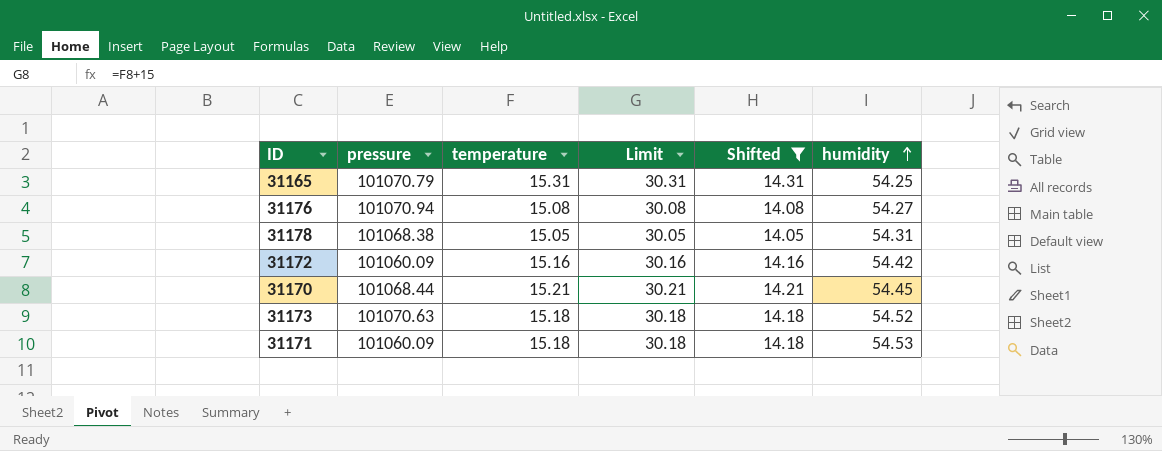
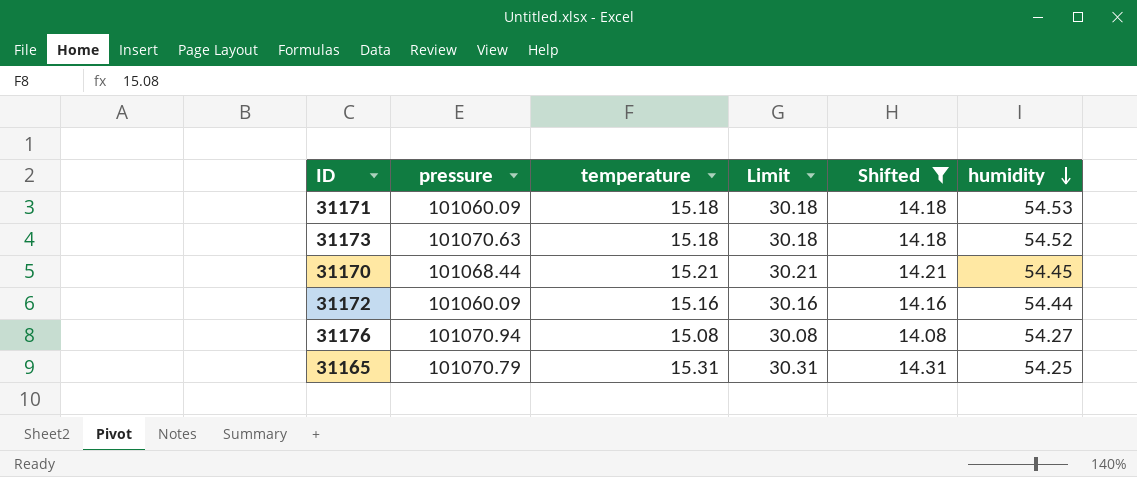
row order: humidity ascending -> humidity descending
row 31178: 101068.38 | 15.05 | 30.05 | 14.05 | 54.31 -> none
31172 | humidity: 54.42 -> 54.44

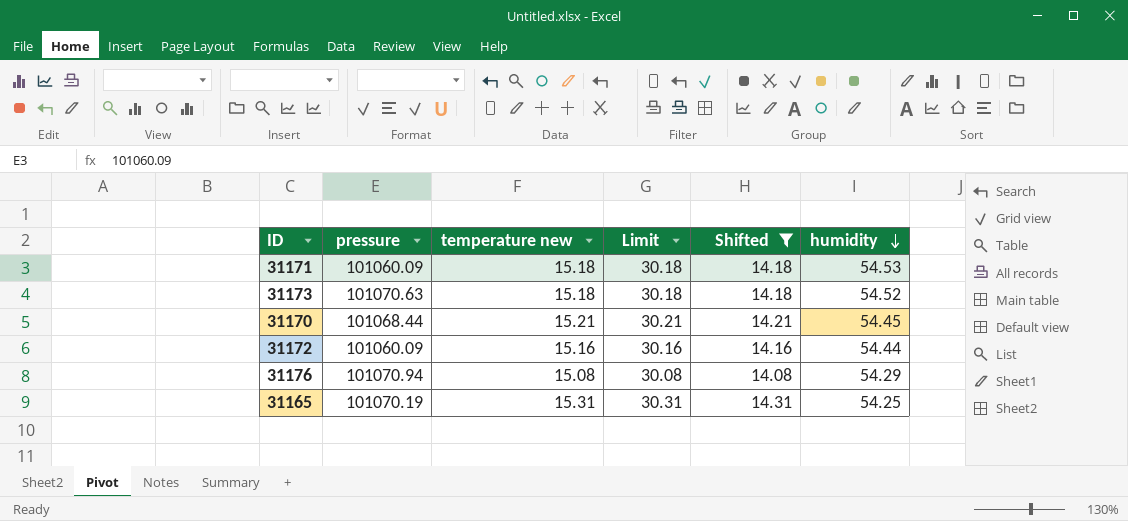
column name: temperature -> temperature new
31176 | humidity: 54.27 -> 54.29
31165 | pressure: 101070.79 -> 101070.19

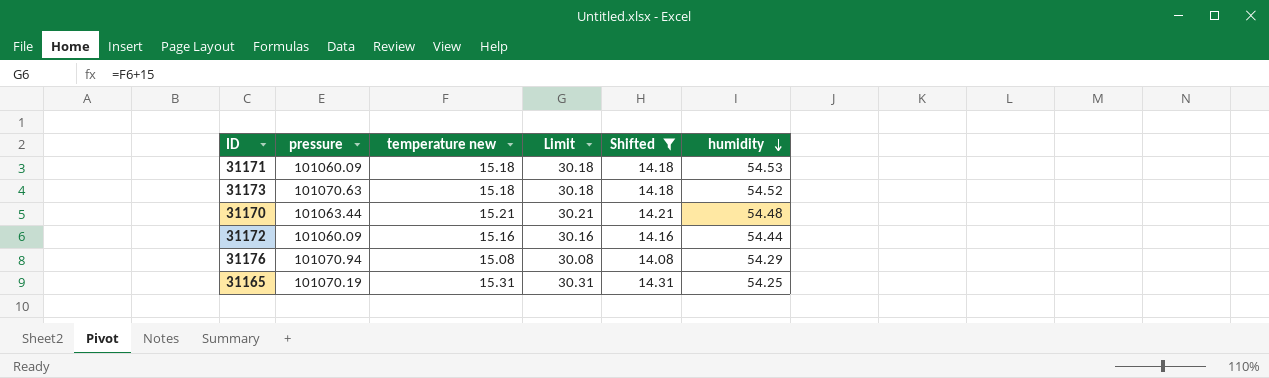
31170 | pressure: 101068.44 -> 101063.44
31170 | humidity: 54.45 -> 54.48

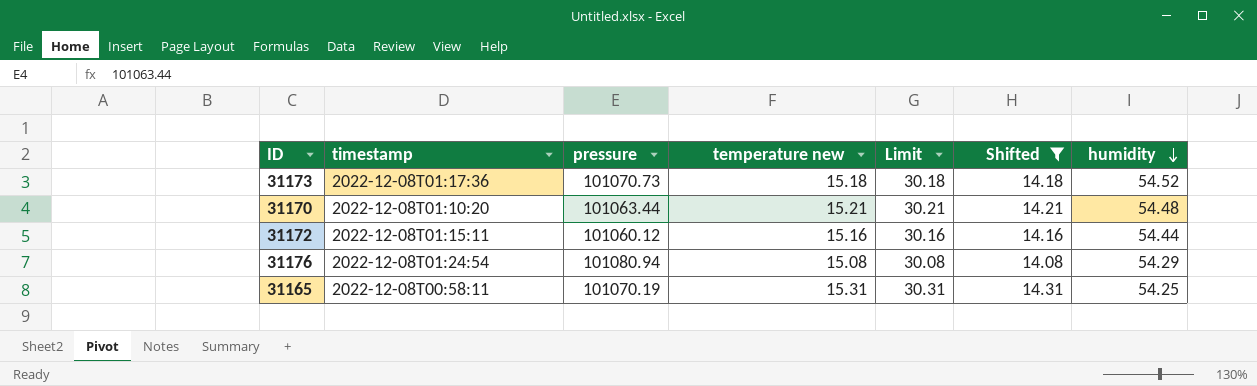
column timestamp | position: none -> 2
row 31171: 101060.09 | 15.18 | 30.18 | 14.18 | 54.53 -> none
31173 | pressure: 101070.63 -> 101070.73
31172 | pressure: 101060.09 -> 101060.12
31176 | pressure: 101070.94 -> 101080.94

